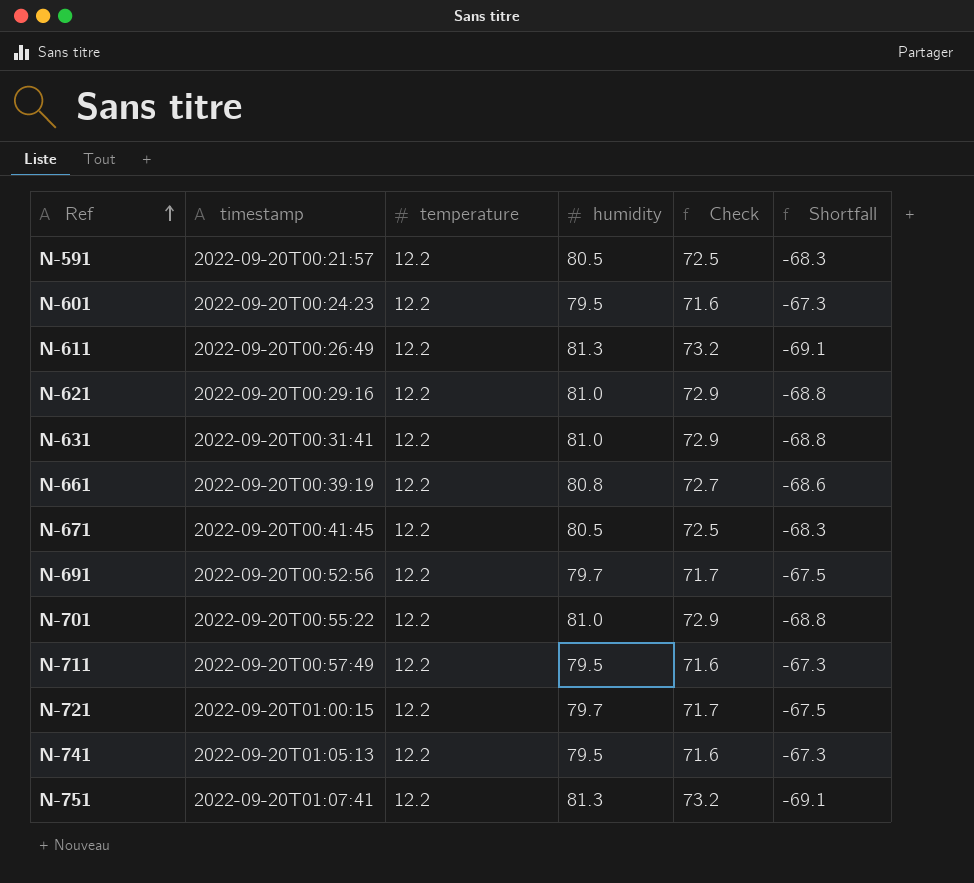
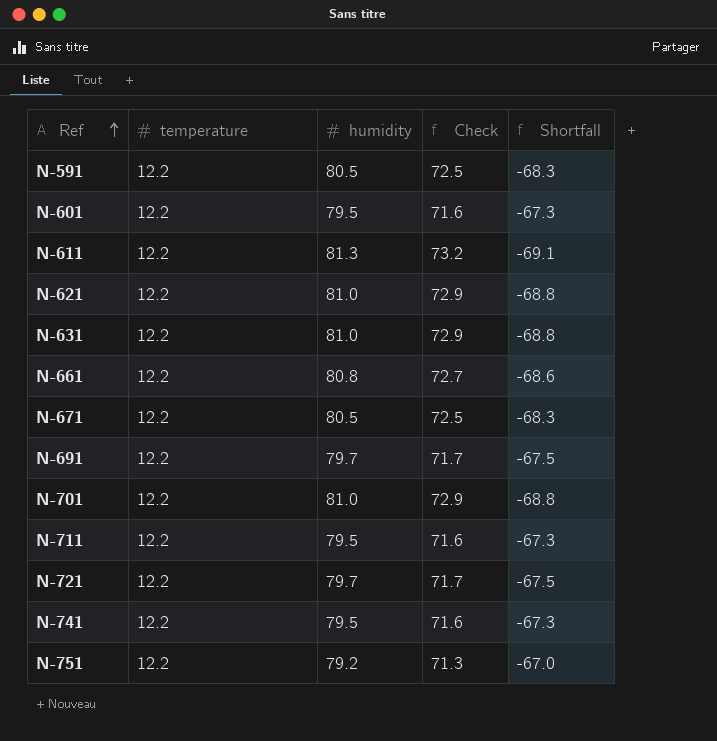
column timestamp | position: 2 -> none
N-751 | humidity: 81.3 -> 79.2
N-751 | Check: 73.2 -> 71.3
N-751 | Shortfall: -69.1 -> -67.0

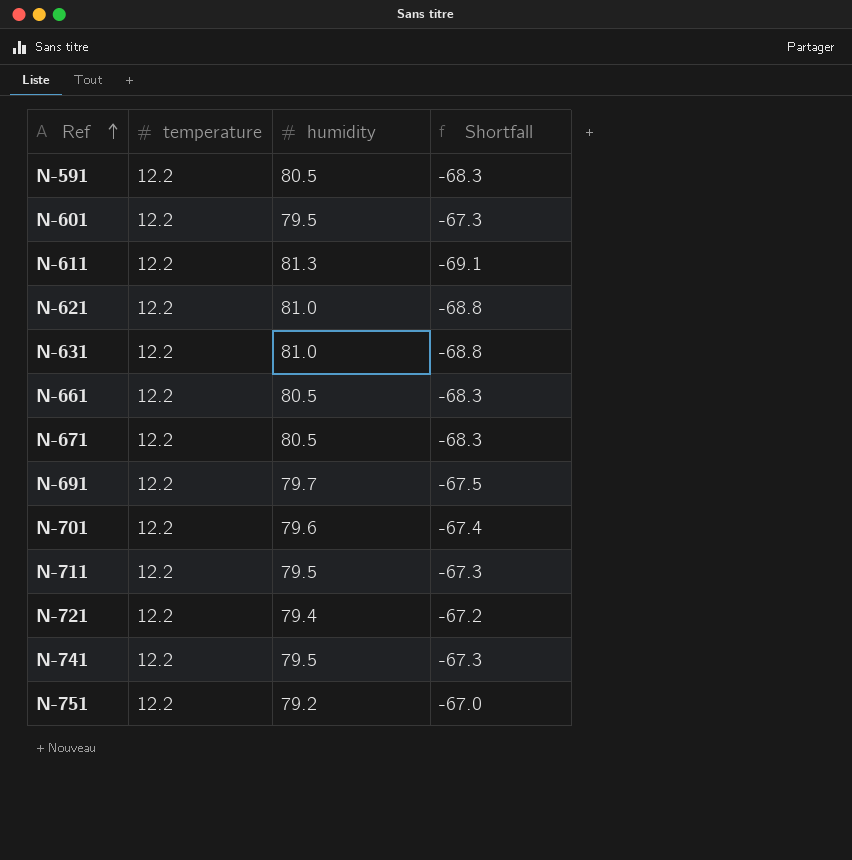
column Check | formula: [humidity] * 0.9 -> none
N-661 | humidity: 80.8 -> 80.5
N-661 | Shortfall: -68.6 -> -68.3
N-701 | humidity: 81.0 -> 79.6
N-701 | Shortfall: -68.8 -> -67.4
N-721 | humidity: 79.7 -> 79.4
N-721 | Shortfall: -67.5 -> -67.2

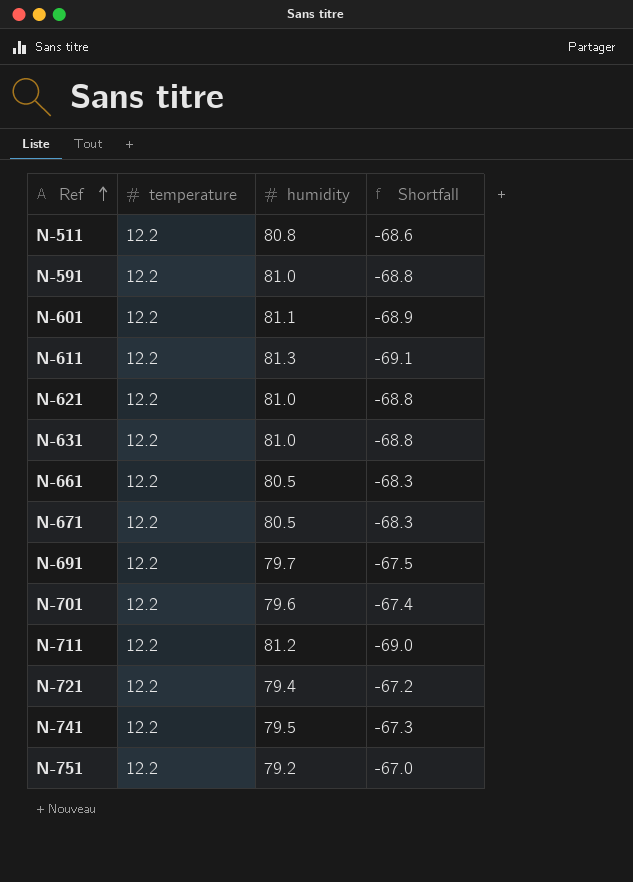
row N-511: none -> 12.2 | 80.8 | -68.6
N-591 | humidity: 80.5 -> 81.0
N-591 | Shortfall: -68.3 -> -68.8
N-601 | humidity: 79.5 -> 81.1
N-601 | Shortfall: -67.3 -> -68.9
N-711 | humidity: 79.5 -> 81.2
N-711 | Shortfall: -67.3 -> -69.0

